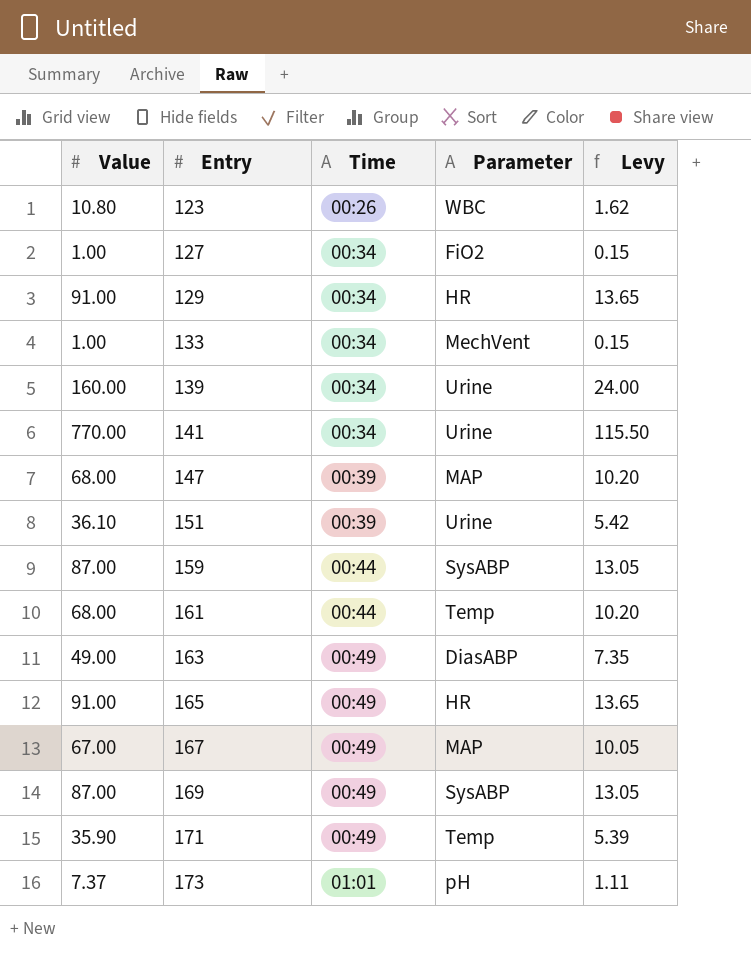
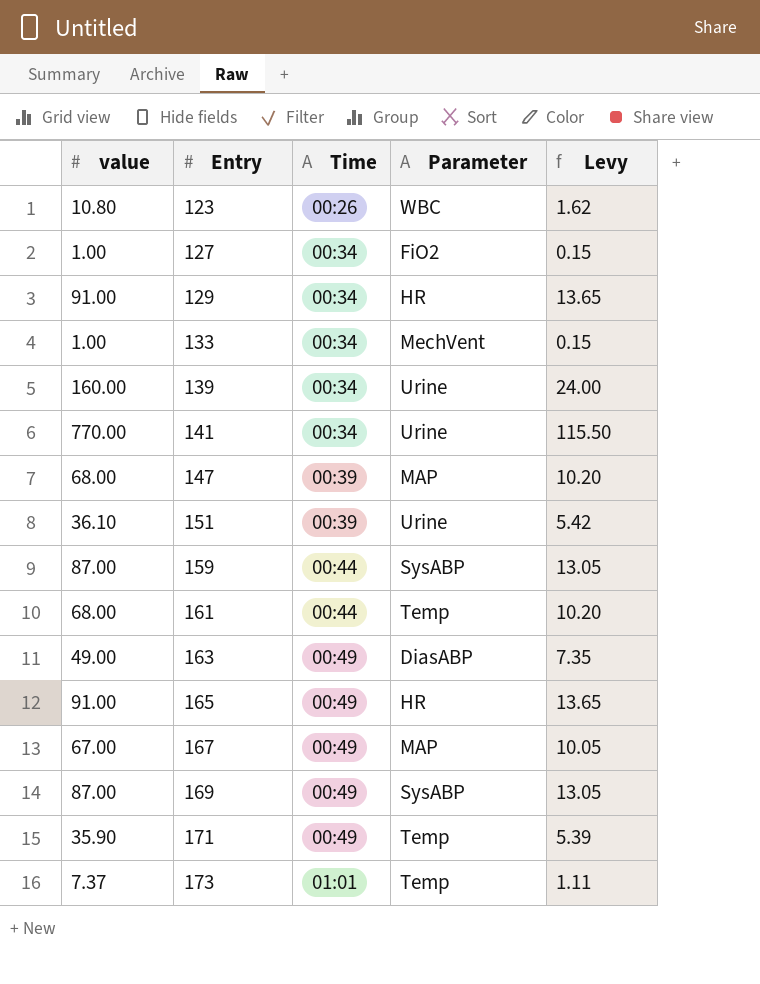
column name: Value -> value
173 | Parameter: pH -> Temp

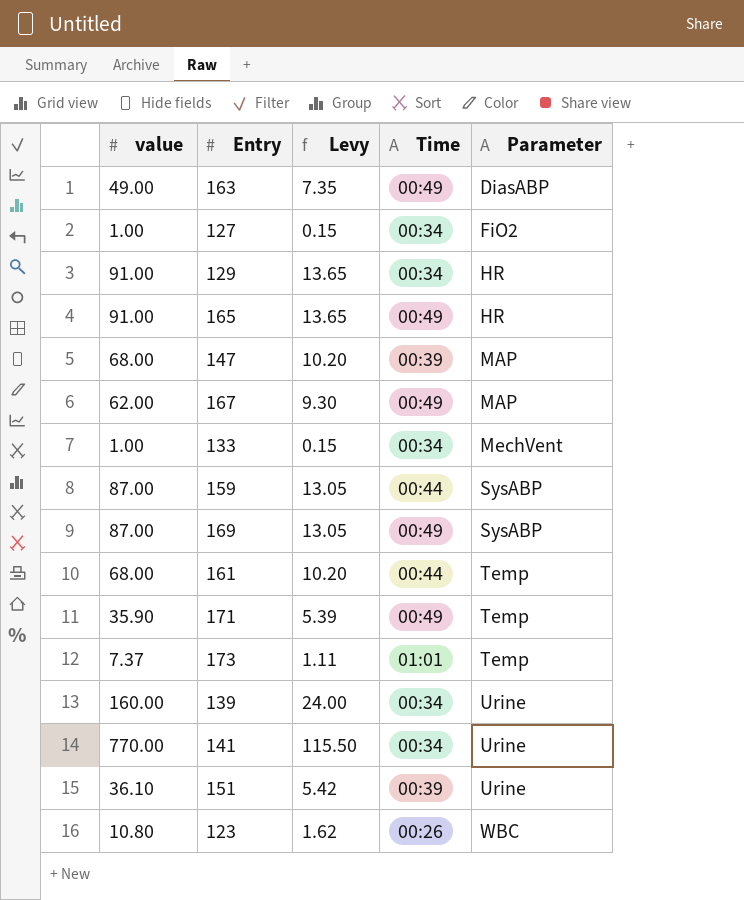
row order: Entry ascending -> Parameter ascending
column Levy | position: 5 -> 3
167 | value: 67.00 -> 62.00
167 | Levy: 10.05 -> 9.30

